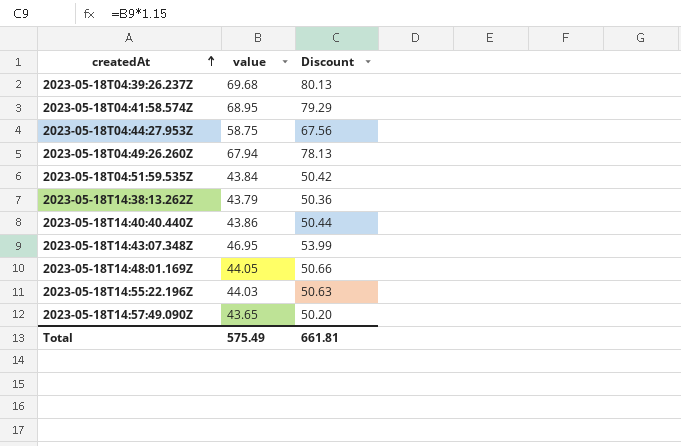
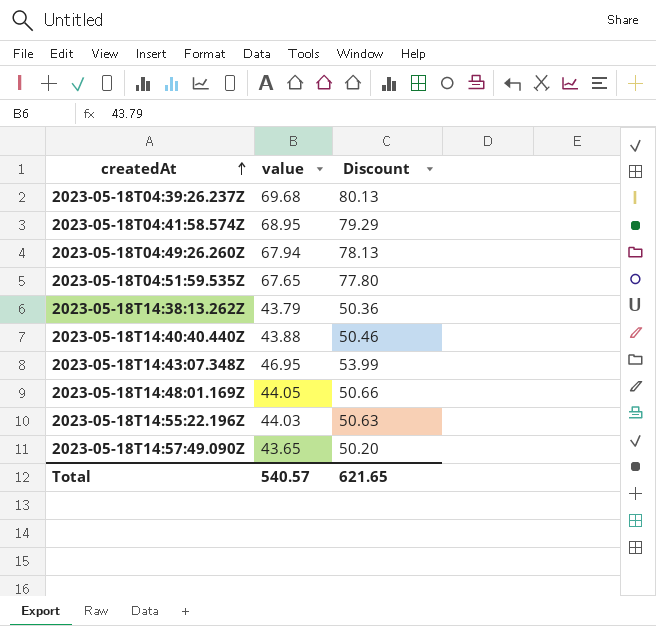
row 2023-05-18T04:44:27.953Z: 58.75 | 67.56 -> none
2023-05-18T04:51:59.535Z | value: 43.84 -> 67.65
2023-05-18T04:51:59.535Z | Discount: 50.42 -> 77.80
2023-05-18T14:40:40.440Z | value: 43.86 -> 43.88
2023-05-18T14:40:40.440Z | Discount: 50.44 -> 50.46
Total | value: 575.49 -> 540.57
Total | Discount: 661.81 -> 621.65

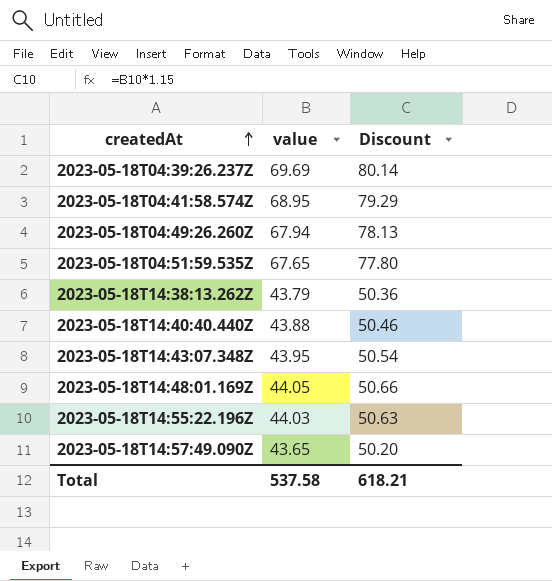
2023-05-18T04:39:26.237Z | value: 69.68 -> 69.69
2023-05-18T04:39:26.237Z | Discount: 80.13 -> 80.14
2023-05-18T14:43:07.348Z | value: 46.95 -> 43.95
2023-05-18T14:43:07.348Z | Discount: 53.99 -> 50.54
Total | value: 540.57 -> 537.58
Total | Discount: 621.65 -> 618.21

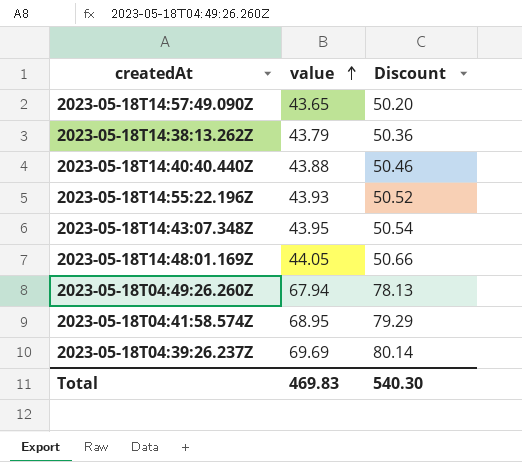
row order: createdAt ascending -> value ascending
row 2023-05-18T04:51:59.535Z: 67.65 | 77.80 -> none
2023-05-18T14:55:22.196Z | value: 44.03 -> 43.93
2023-05-18T14:55:22.196Z | Discount: 50.63 -> 50.52
Total | value: 537.58 -> 469.83
Total | Discount: 618.21 -> 540.30

